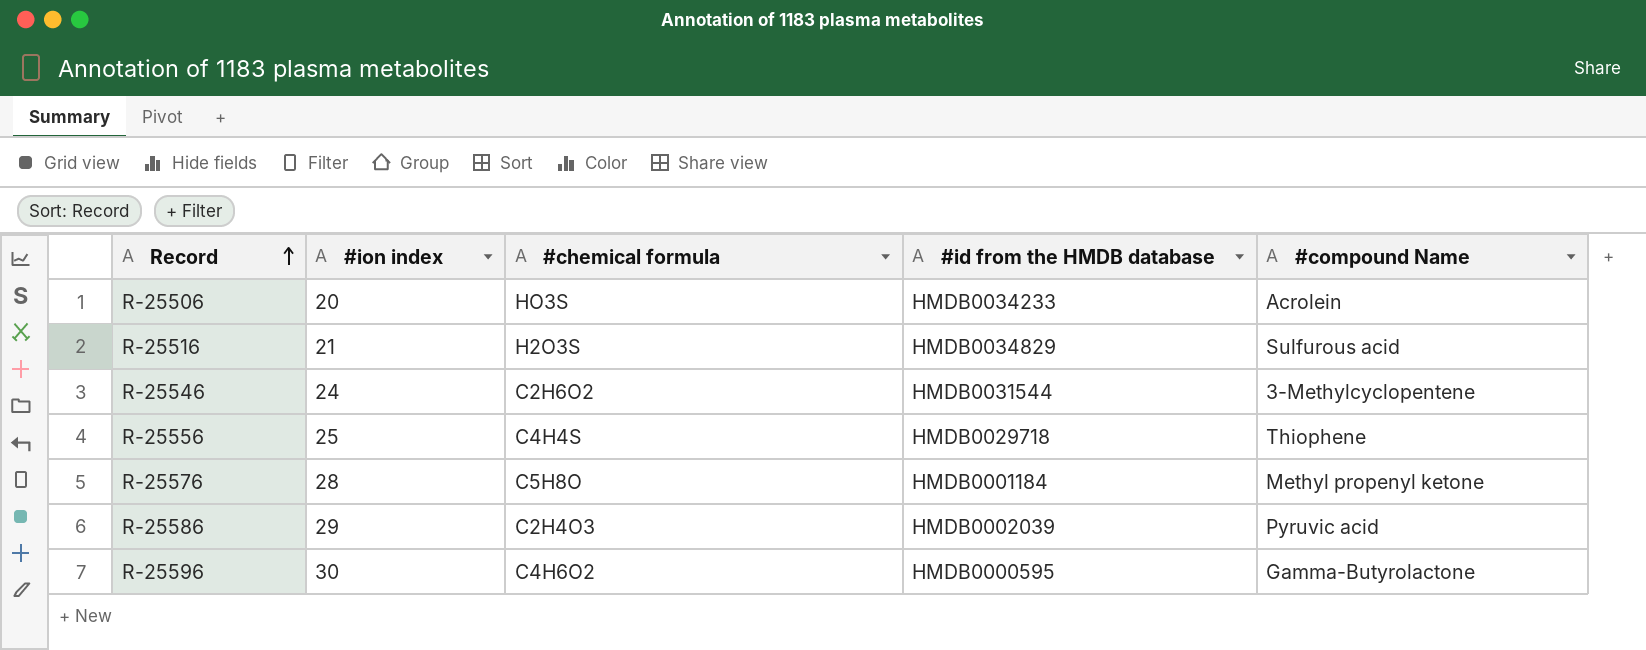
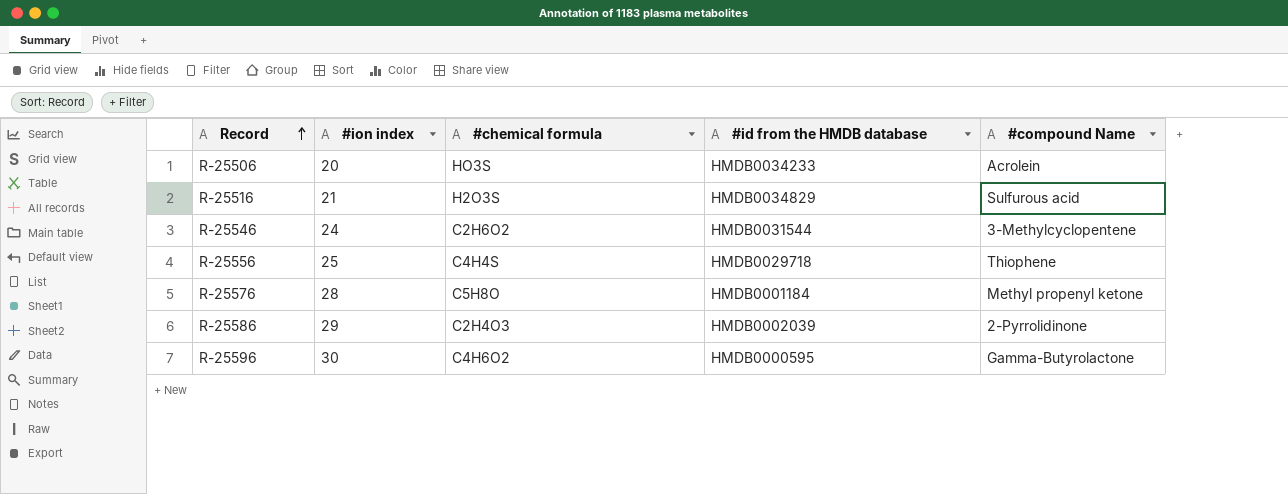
R-25586 | #compound Name: Pyruvic acid -> 2-Pyrrolidinone

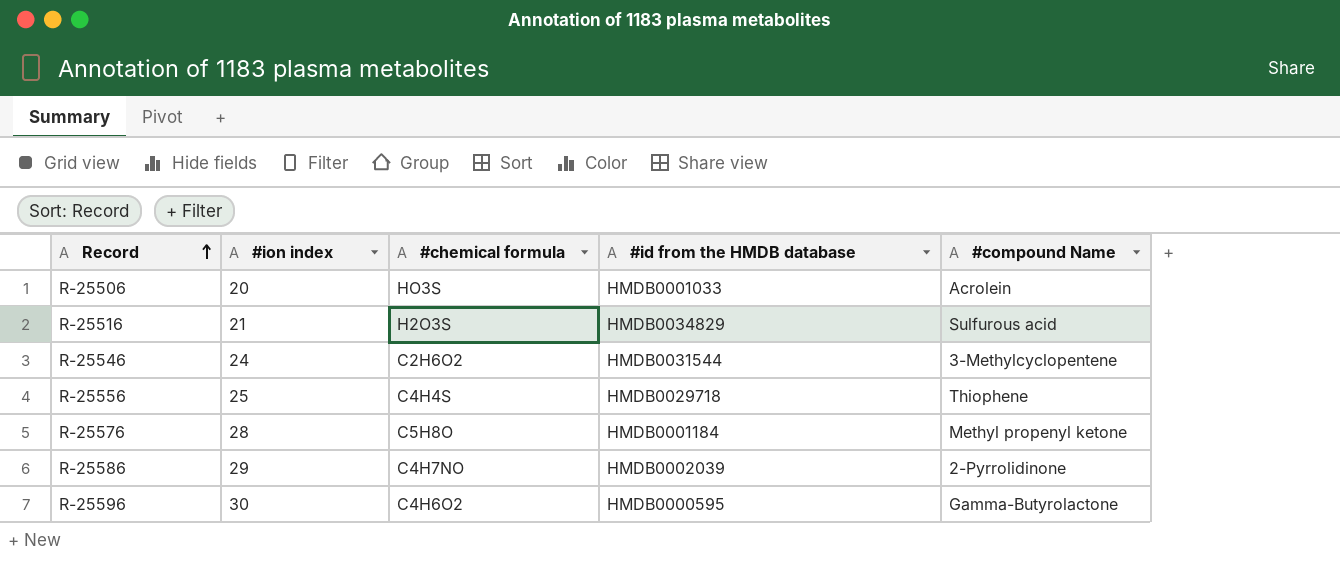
R-25506 | #id from the HMDB database: HMDB0034233 -> HMDB0001033
R-25586 | #chemical formula: C2H4O3 -> C4H7NO

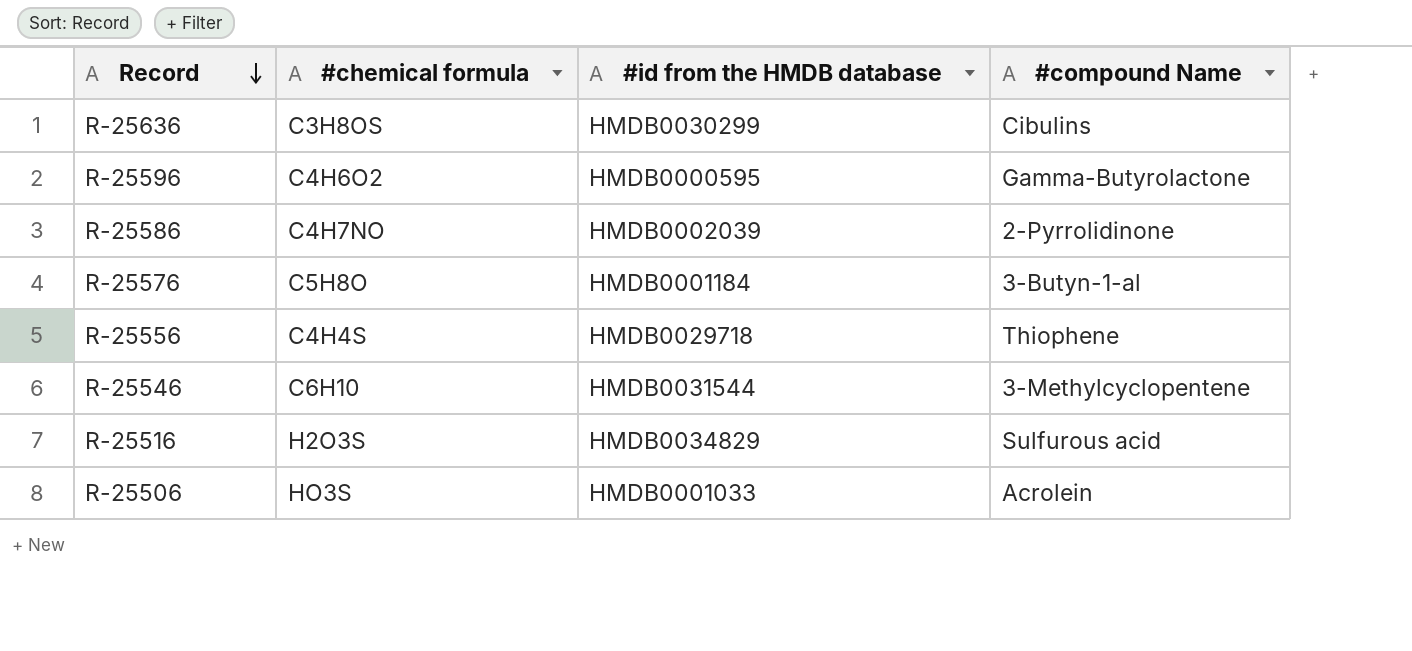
row order: Record ascending -> Record descending
column #ion index | position: 2 -> none
row R-25636: none -> C3H8OS | HMDB0030299 | Cibulins
R-25576 | #compound Name: Methyl propenyl ketone -> 3-Butyn-1-al
R-25546 | #chemical formula: C2H6O2 -> C6H10

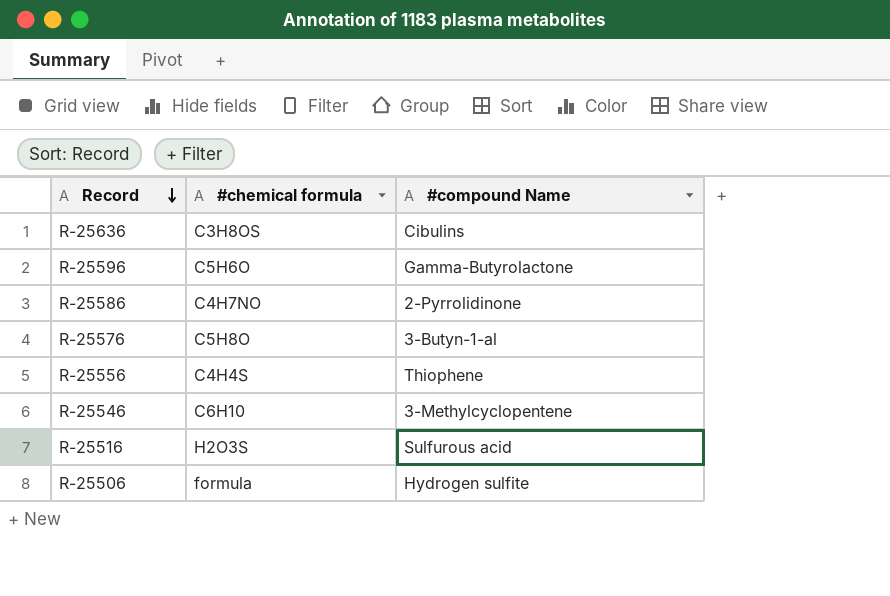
column #id from the HMDB database | position: 3 -> none
R-25596 | #chemical formula: C4H6O2 -> C5H6O
R-25506 | #chemical formula: HO3S -> formula
R-25506 | #compound Name: Acrolein -> Hydrogen sulfite

